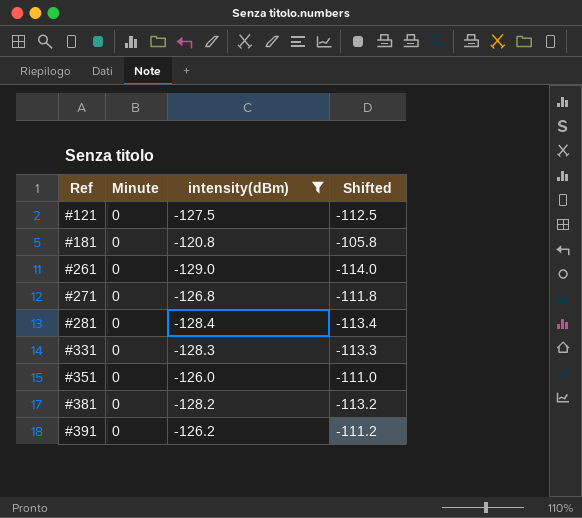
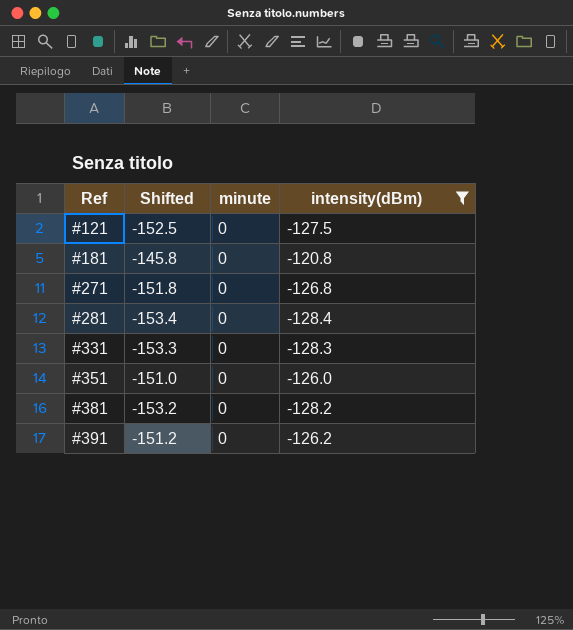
column Shifted | formula: [intensity(dBm)] + 15 -> [intensity(dBm)] - 25
column Shifted | position: 4 -> 2
column name: Minute -> minute
row #261: 0 | -129.0 | -114.0 -> none

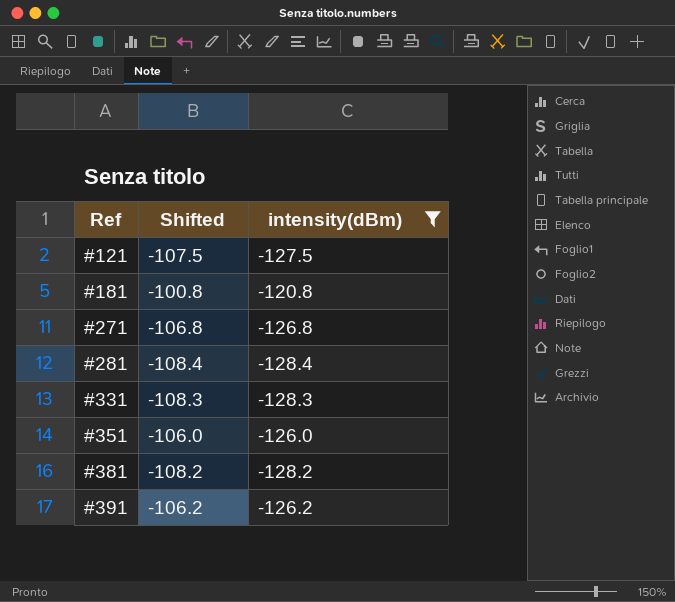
column minute | position: 3 -> none
column Shifted | formula: [intensity(dBm)] - 25 -> [intensity(dBm)] + 20

